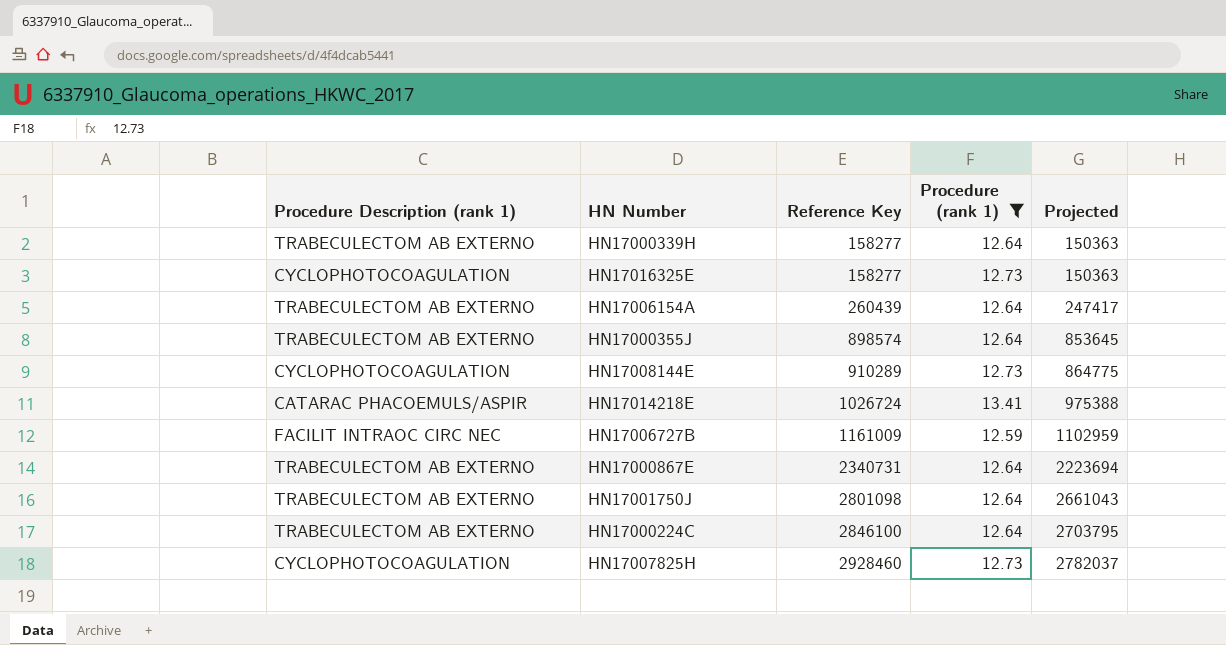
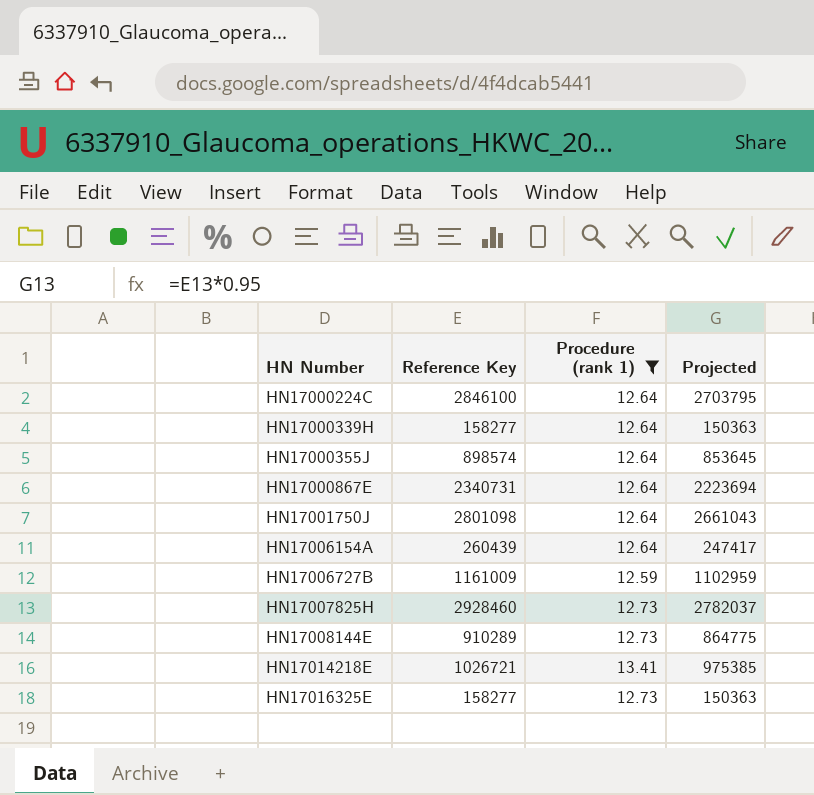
row order: Reference Key ascending -> HN Number ascending
column Procedure Description (rank 1) | position: 1 -> none
HN17014218E | Reference Key: 1026724 -> 1026721
HN17014218E | Projected: 975388 -> 975385

